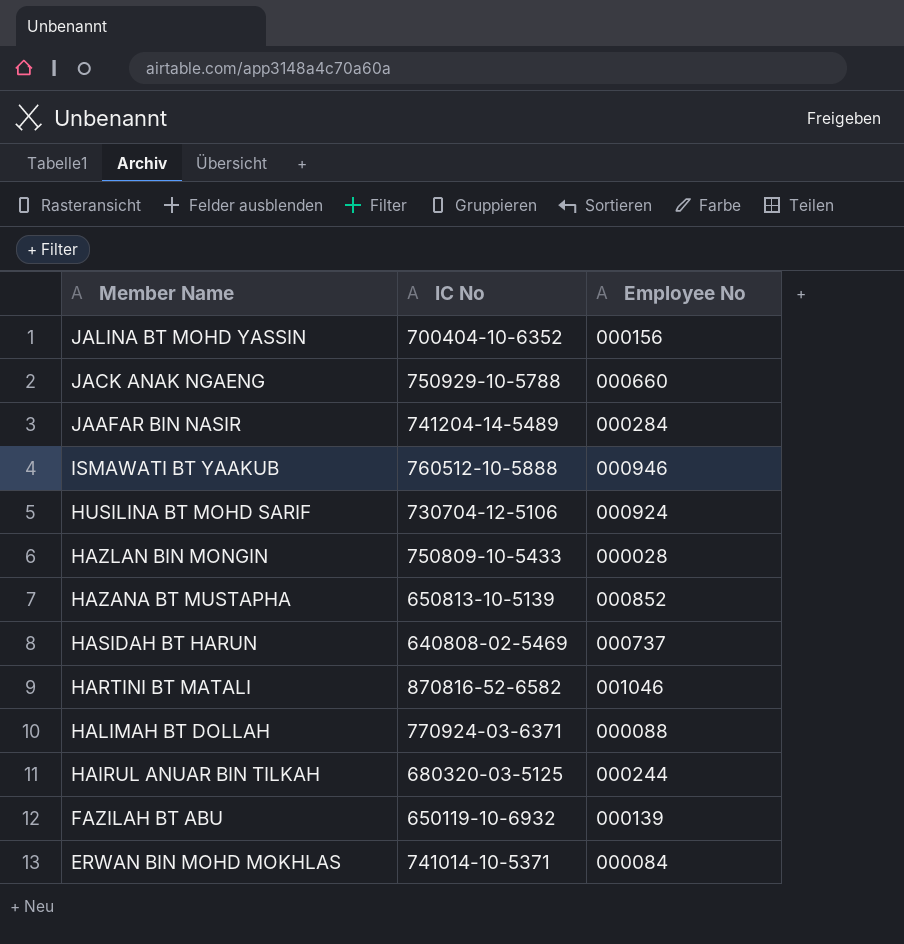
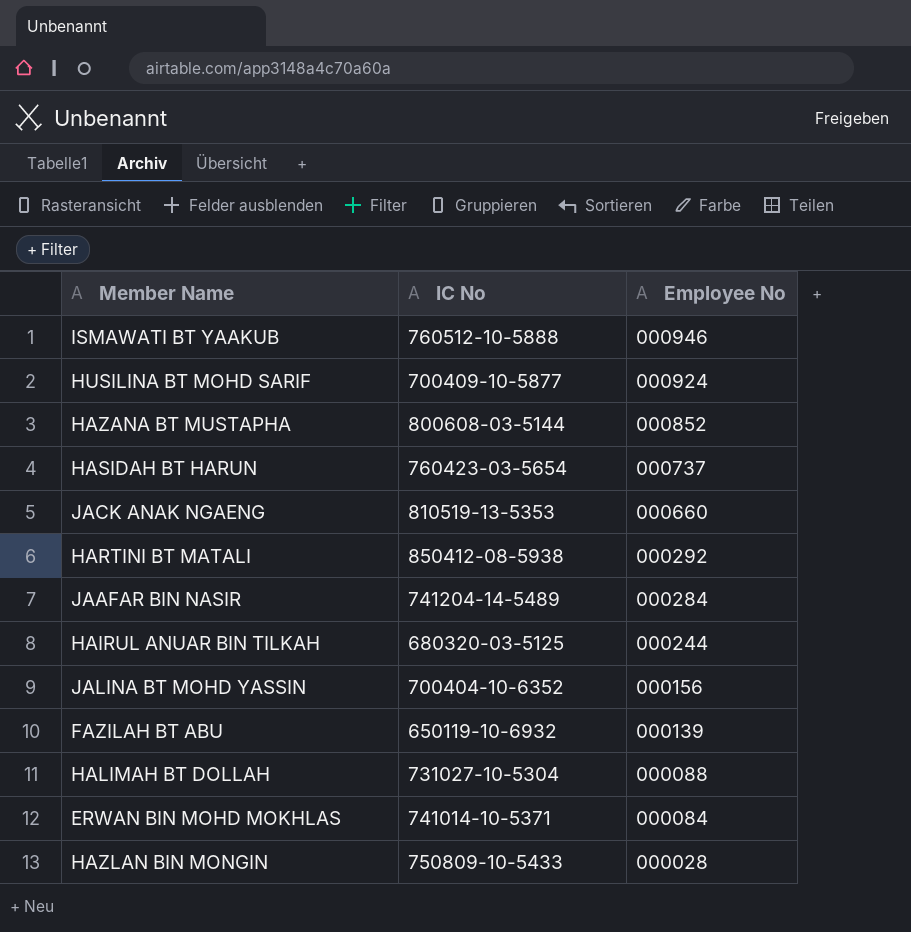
row order: Member Name descending -> Employee No descending
HUSILINA BT MOHD SARIF | IC No: 730704-12-5106 -> 700409-10-5877
HAZANA BT MUSTAPHA | IC No: 650813-10-5139 -> 800608-03-5144
HASIDAH BT HARUN | IC No: 640808-02-5469 -> 760423-03-5654
JACK ANAK NGAENG | IC No: 750929-10-5788 -> 810519-13-5353
HARTINI BT MATALI | IC No: 870816-52-6582 -> 850412-08-5938
HARTINI BT MATALI | Employee No: 001046 -> 000292
HALIMAH BT DOLLAH | IC No: 770924-03-6371 -> 731027-10-5304

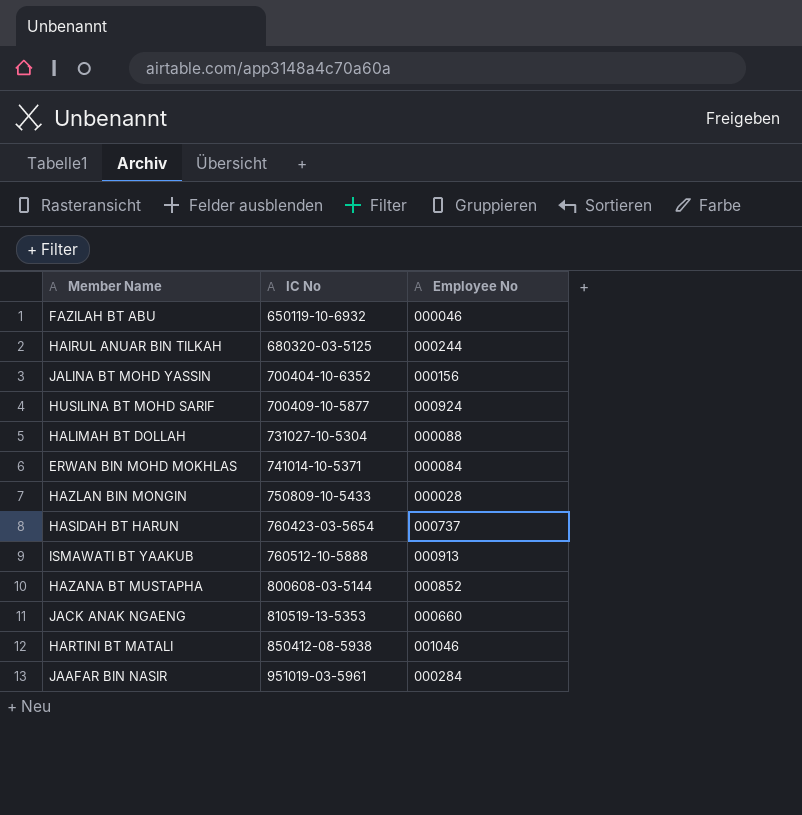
row order: Employee No descending -> IC No ascending
FAZILAH BT ABU | Employee No: 000139 -> 000046
ISMAWATI BT YAAKUB | Employee No: 000946 -> 000913
HARTINI BT MATALI | Employee No: 000292 -> 001046
JAAFAR BIN NASIR | IC No: 741204-14-5489 -> 951019-03-5961

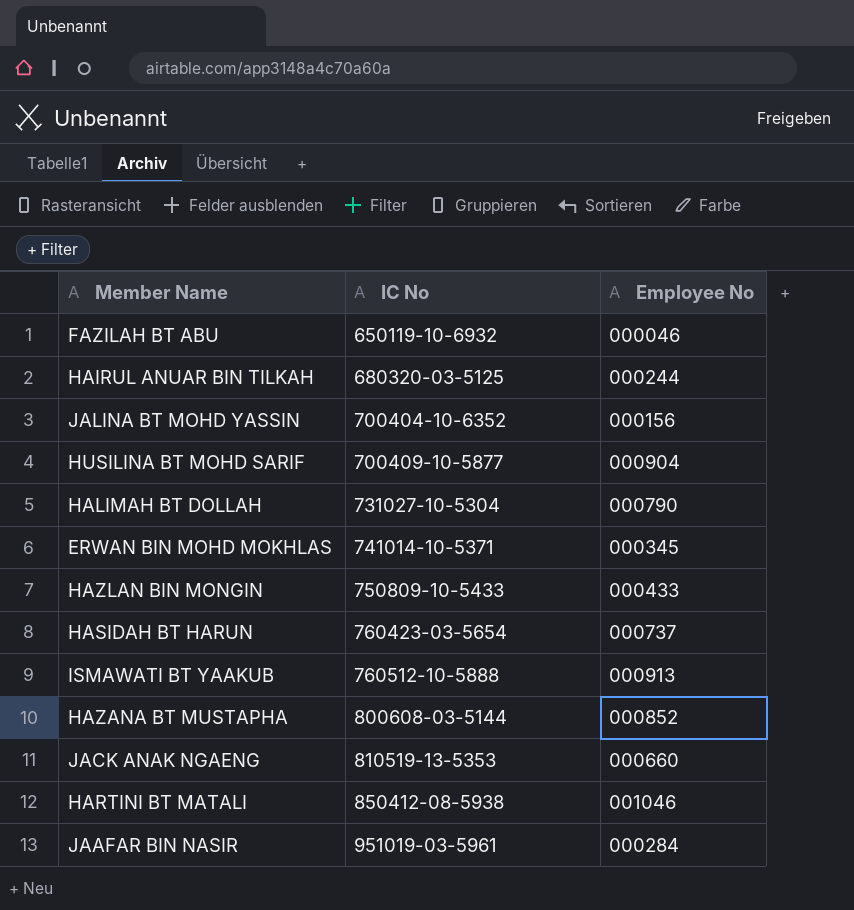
HUSILINA BT MOHD SARIF | Employee No: 000924 -> 000904
HALIMAH BT DOLLAH | Employee No: 000088 -> 000790
ERWAN BIN MOHD MOKHLAS | Employee No: 000084 -> 000345
HAZLAN BIN MONGIN | Employee No: 000028 -> 000433

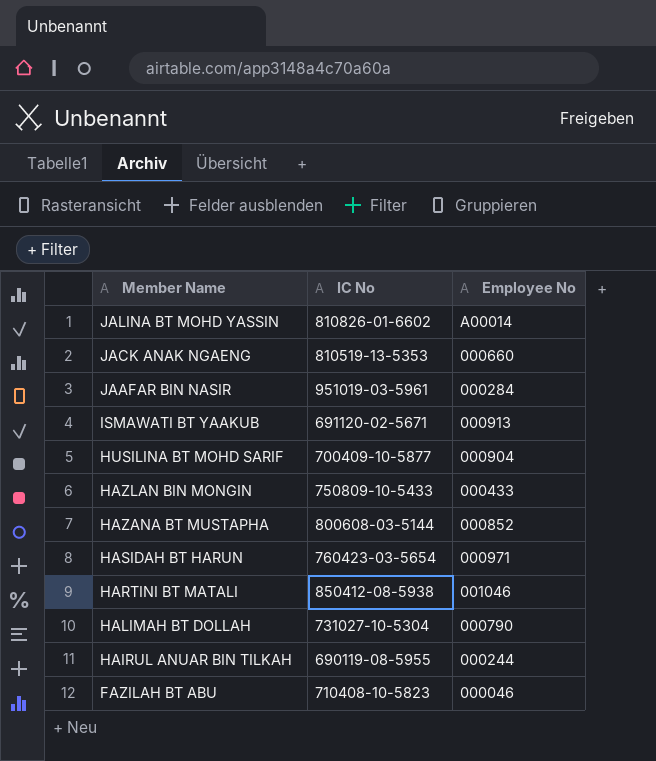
row order: IC No ascending -> Member Name descending
row ERWAN BIN MOHD MOKHLAS: 741014-10-5371 | 000345 -> none
JALINA BT MOHD YASSIN | IC No: 700404-10-6352 -> 810826-01-6602
JALINA BT MOHD YASSIN | Employee No: 000156 -> A00014
ISMAWATI BT YAAKUB | IC No: 760512-10-5888 -> 691120-02-5671
HASIDAH BT HARUN | Employee No: 000737 -> 000971
HAIRUL ANUAR BIN TILKAH | IC No: 680320-03-5125 -> 690119-08-5955
FAZILAH BT ABU | IC No: 650119-10-6932 -> 710408-10-5823

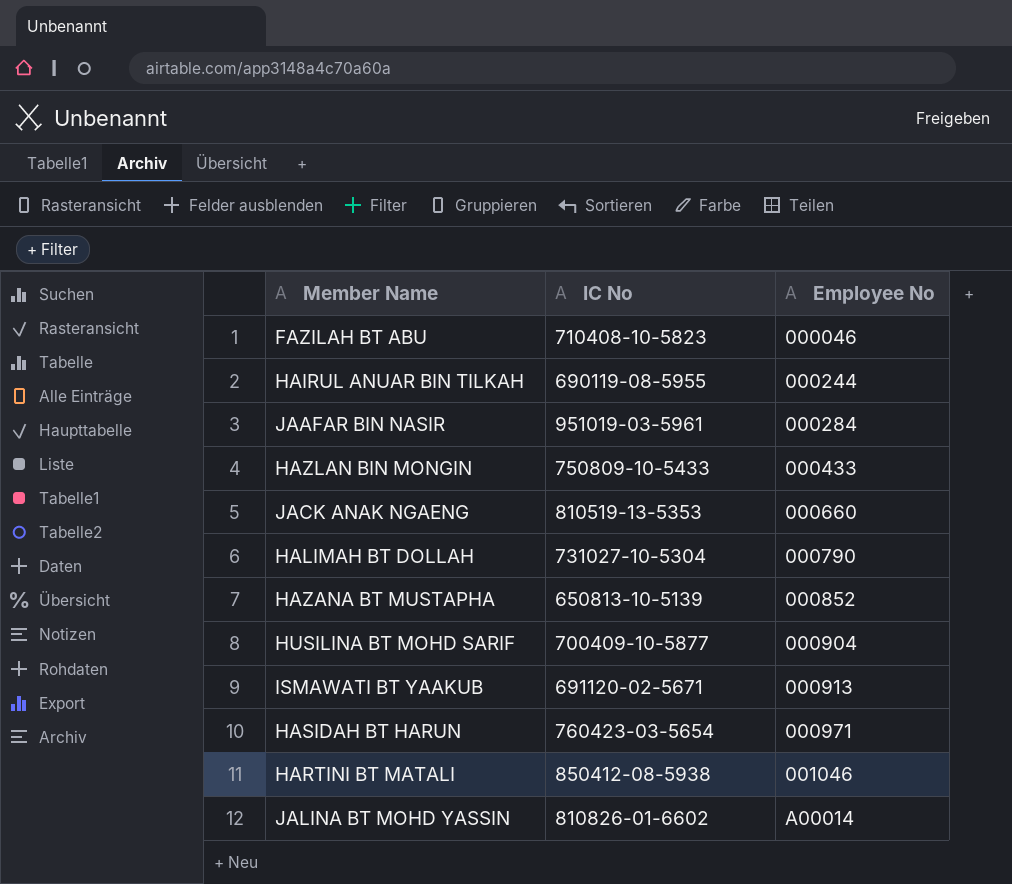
row order: Member Name descending -> Employee No ascending
HAZANA BT MUSTAPHA | IC No: 800608-03-5144 -> 650813-10-5139

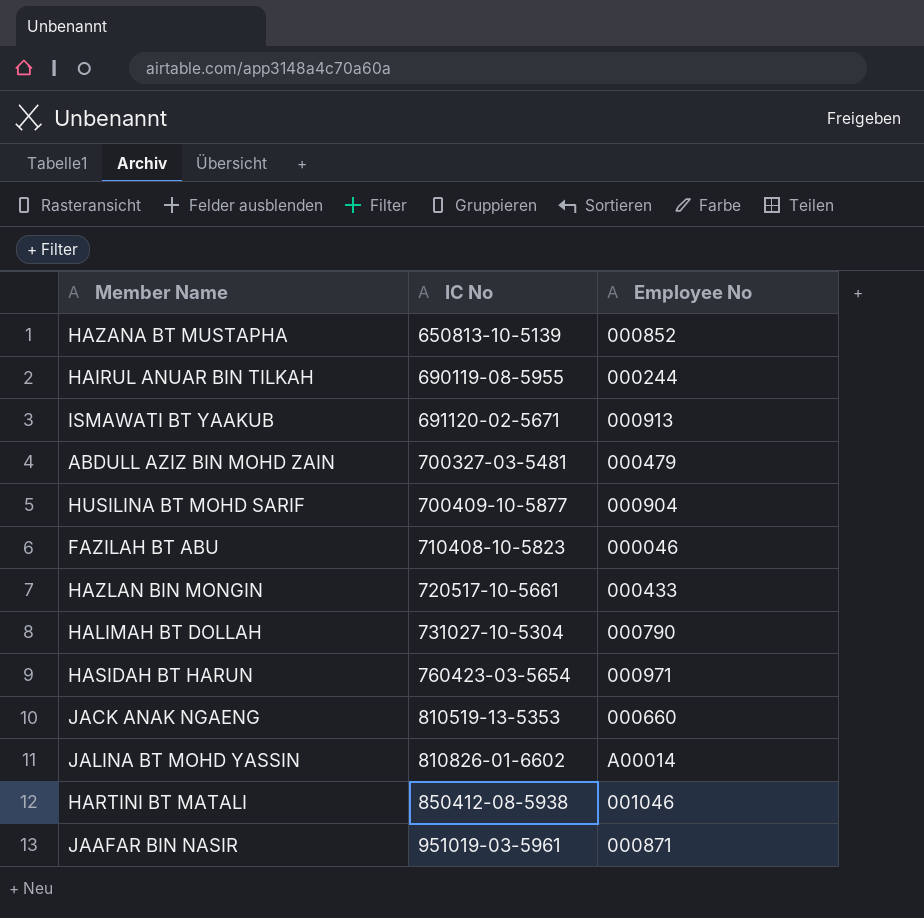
row order: Employee No ascending -> IC No ascending
row ABDULL AZIZ BIN MOHD ZAIN: none -> 700327-03-5481 | 000479
HAZLAN BIN MONGIN | IC No: 750809-10-5433 -> 720517-10-5661
JAAFAR BIN NASIR | Employee No: 000284 -> 000871

